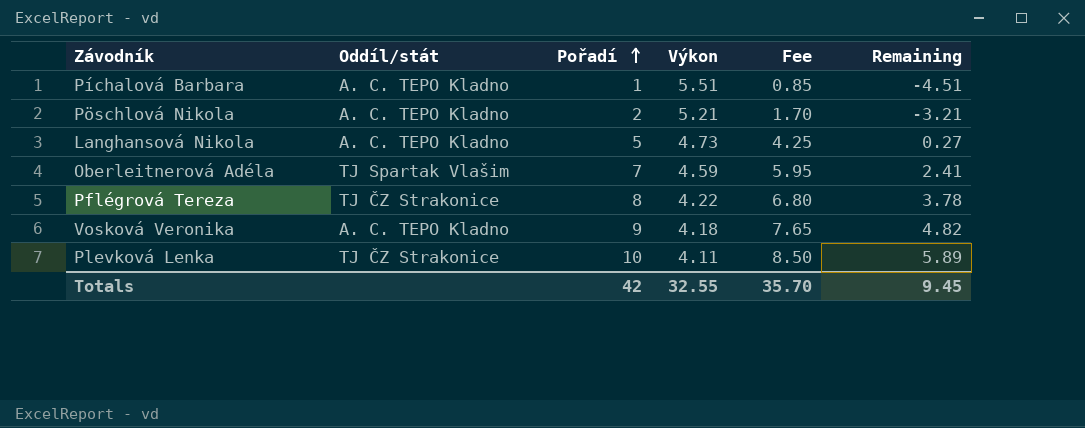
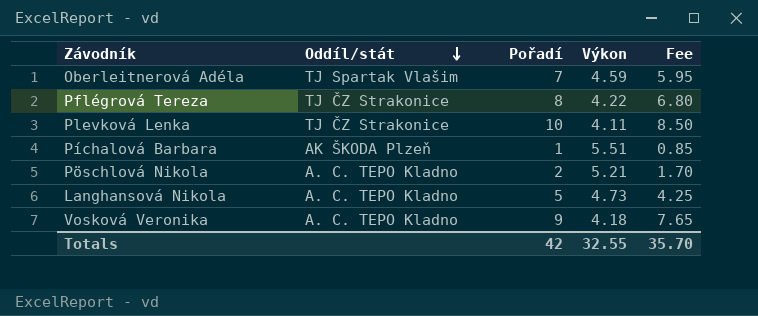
row order: Pořadí ascending -> Oddíl/stát descending
column Remaining | formula: [Pořadí] - [Výkon] -> none
Píchalová Barbara | Oddíl/stát: A. C. TEPO Kladno -> AK ŠKODA Plzeň

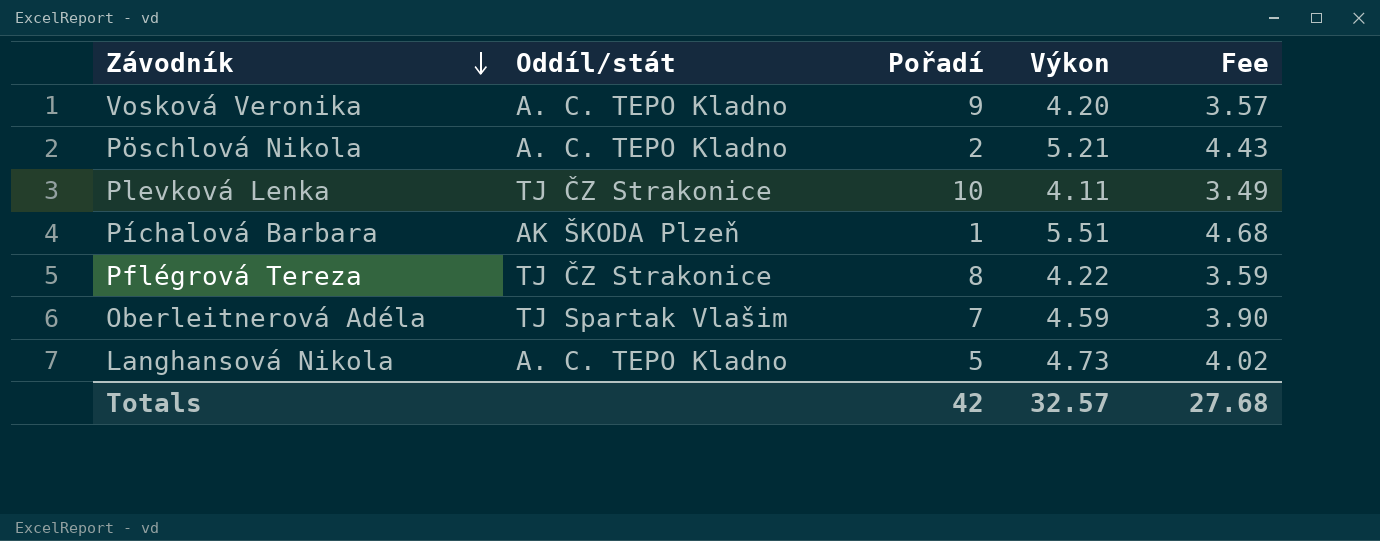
row order: Oddíl/stát descending -> Závodník descending
column Fee | formula: [Pořadí] * 0.85 -> [Výkon] * 0.85
Vosková Veronika | Výkon: 4.18 -> 4.20
Totals | Výkon: 32.55 -> 32.57
Totals | Fee: 35.70 -> 27.68

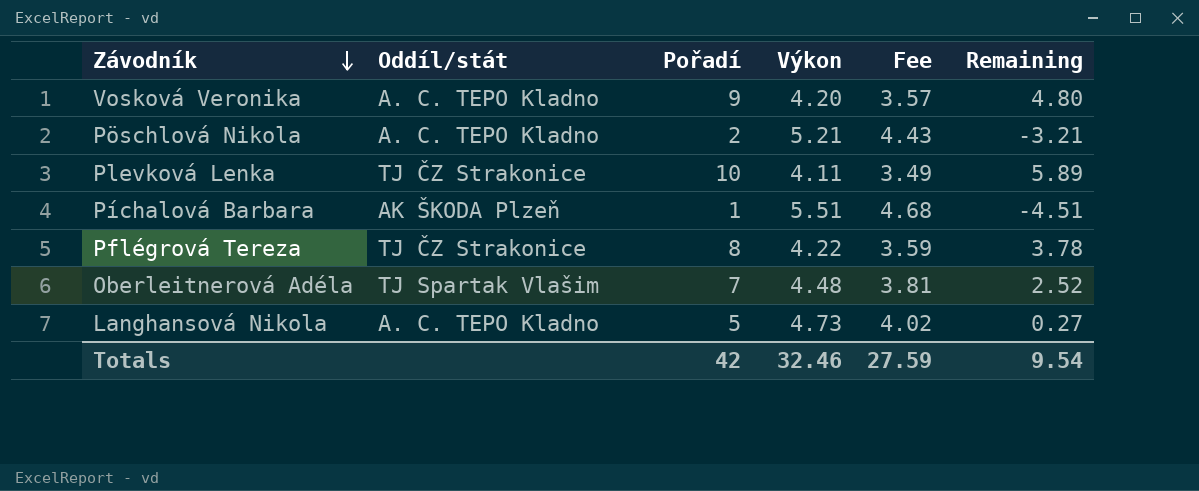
column Remaining | formula: none -> [Pořadí] - [Výkon]
Oberleitnerová Adéla | Výkon: 4.59 -> 4.48
Oberleitnerová Adéla | Fee: 3.90 -> 3.81
Totals | Výkon: 32.57 -> 32.46
Totals | Fee: 27.68 -> 27.59

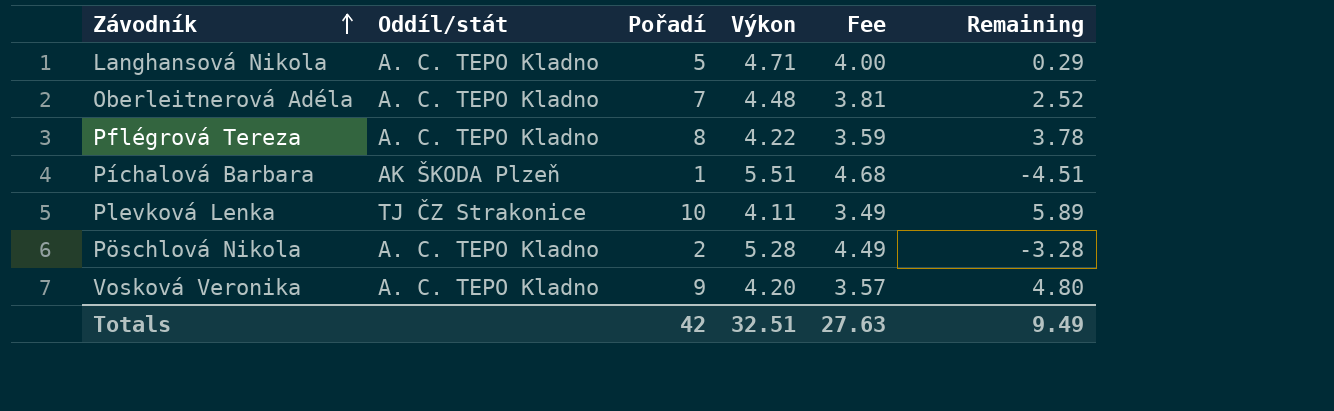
row order: Závodník descending -> Závodník ascending
Langhansová Nikola | Výkon: 4.73 -> 4.71
Langhansová Nikola | Fee: 4.02 -> 4.00
Langhansová Nikola | Remaining: 0.27 -> 0.29
Oberleitnerová Adéla | Oddíl/stát: TJ Spartak Vlašim -> A. C. TEPO Kladno
Pflégrová Tereza | Oddíl/stát: TJ ČZ Strakonice -> A. C. TEPO Kladno
Pöschlová Nikola | Výkon: 5.21 -> 5.28
Pöschlová Nikola | Fee: 4.43 -> 4.49
Pöschlová Nikola | Remaining: -3.21 -> -3.28
Totals | Výkon: 32.46 -> 32.51
Totals | Fee: 27.59 -> 27.63
Totals | Remaining: 9.54 -> 9.49

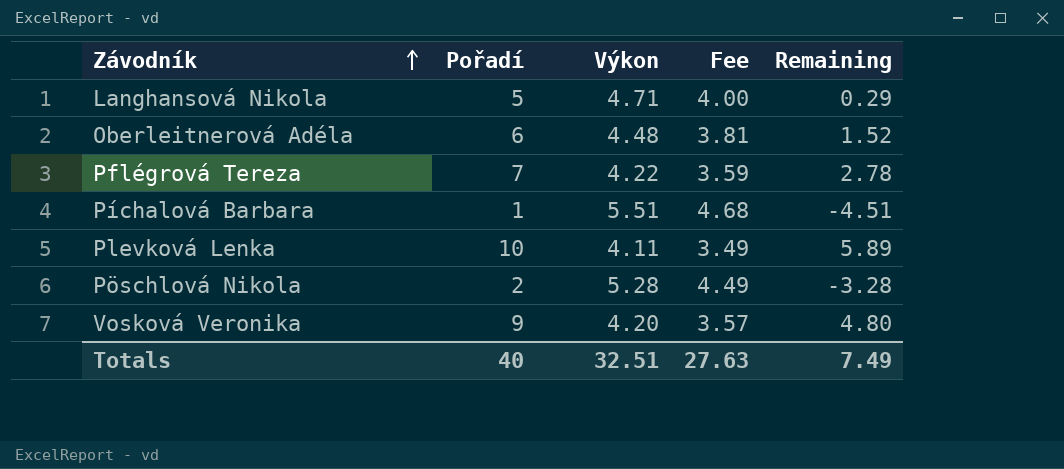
column Oddíl/stát | position: 2 -> none
Oberleitnerová Adéla | Pořadí: 7 -> 6
Oberleitnerová Adéla | Remaining: 2.52 -> 1.52
Pflégrová Tereza | Pořadí: 8 -> 7
Pflégrová Tereza | Remaining: 3.78 -> 2.78
Totals | Pořadí: 42 -> 40
Totals | Remaining: 9.49 -> 7.49

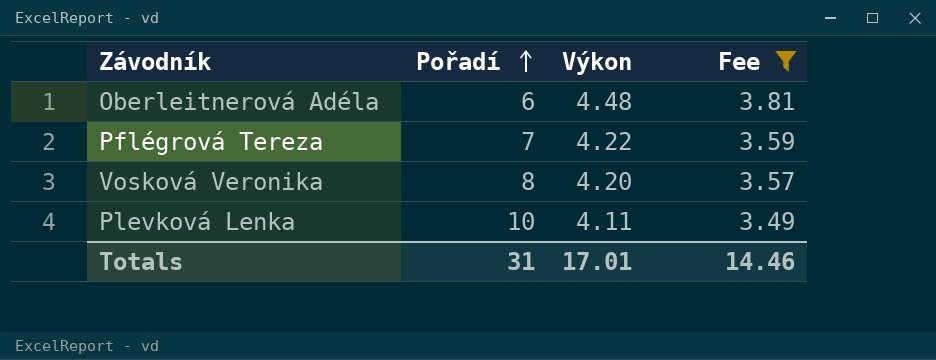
filter: none -> Fee <= 3.81
row order: Závodník ascending -> Pořadí ascending
column Remaining | formula: [Pořadí] - [Výkon] -> none
Vosková Veronika | Pořadí: 9 -> 8
Totals | Pořadí: 40 -> 31
Totals | Výkon: 32.51 -> 17.01
Totals | Fee: 27.63 -> 14.46

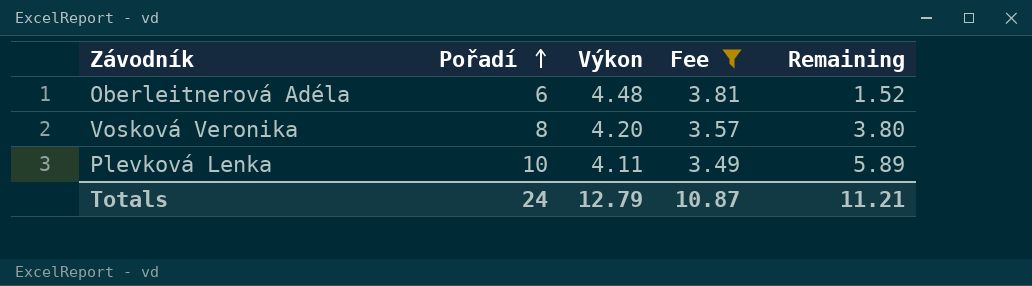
column Remaining | formula: none -> [Pořadí] - [Výkon]
row Pflégrová Tereza: 7 | 4.22 | 3.59 -> none
Totals | Pořadí: 31 -> 24
Totals | Výkon: 17.01 -> 12.79
Totals | Fee: 14.46 -> 10.87

